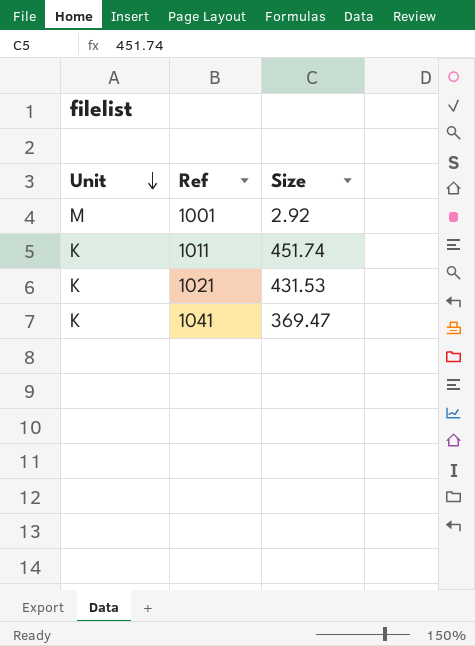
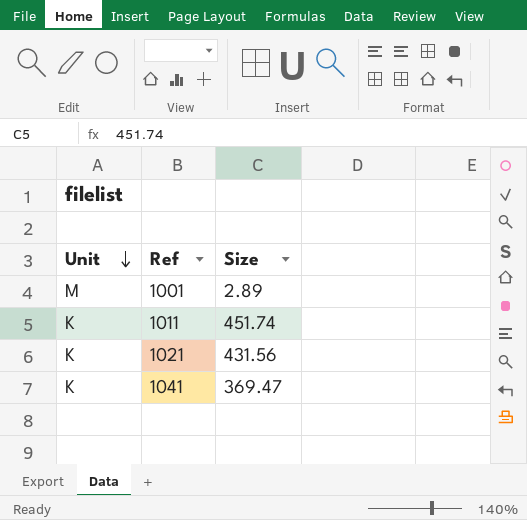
1001 | Size: 2.92 -> 2.89
1021 | Size: 431.53 -> 431.56

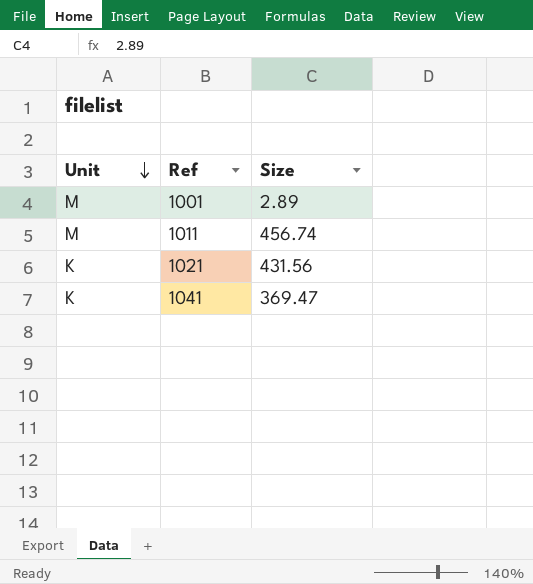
1011 | Unit: K -> M
1011 | Size: 451.74 -> 456.74

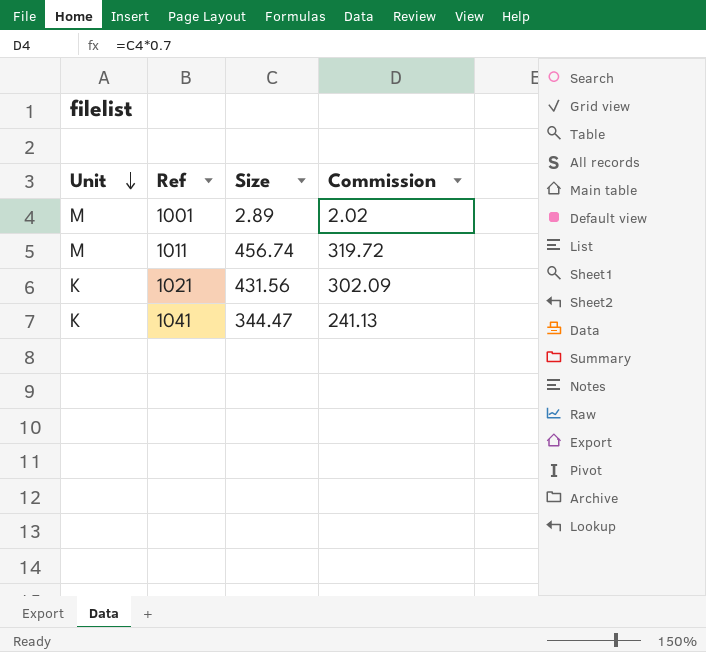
column Commission | formula: none -> [Size] * 0.7
1041 | Size: 369.47 -> 344.47

